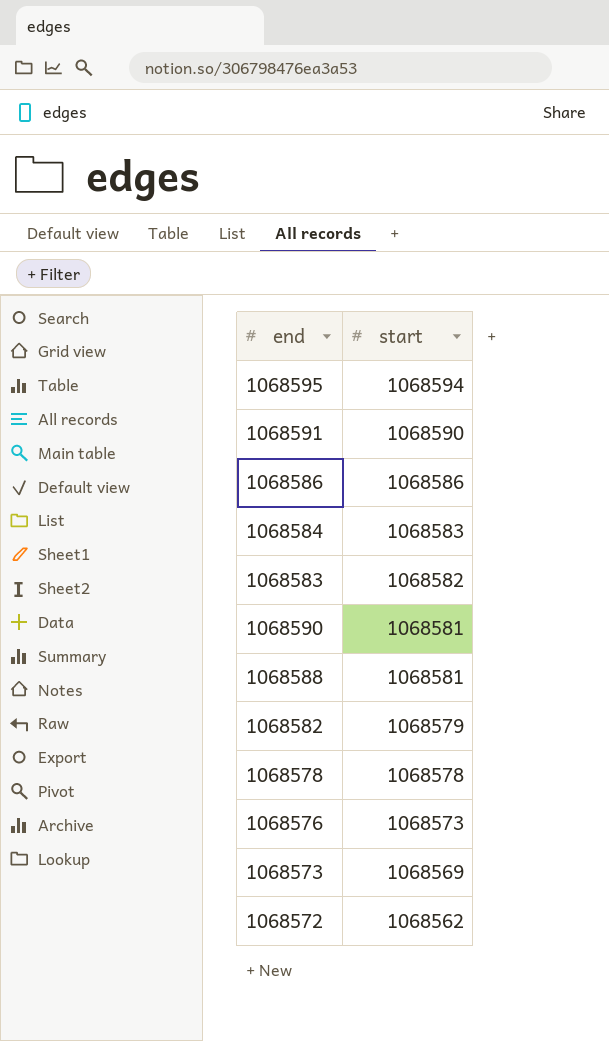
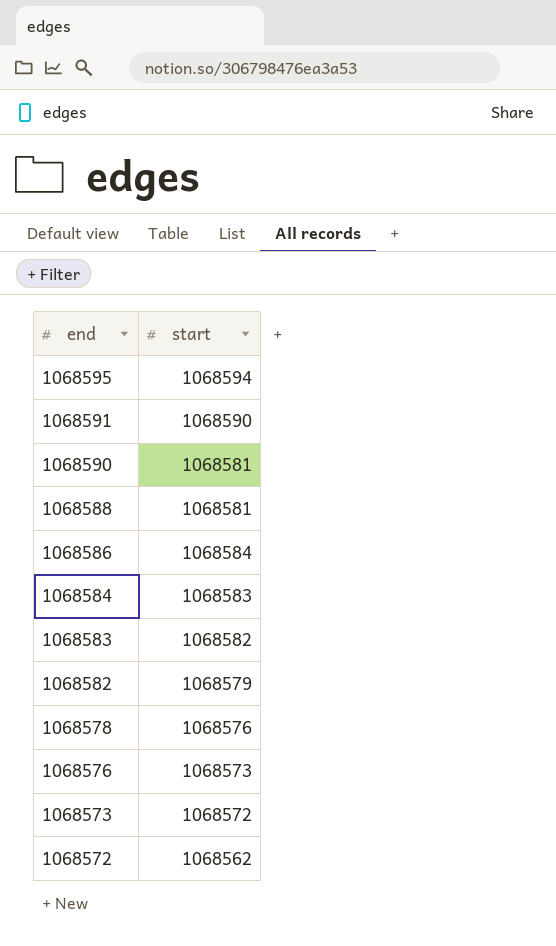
row order: start descending -> end descending
1068586 | start: 1068586 -> 1068584
1068578 | start: 1068578 -> 1068576
1068573 | start: 1068569 -> 1068572

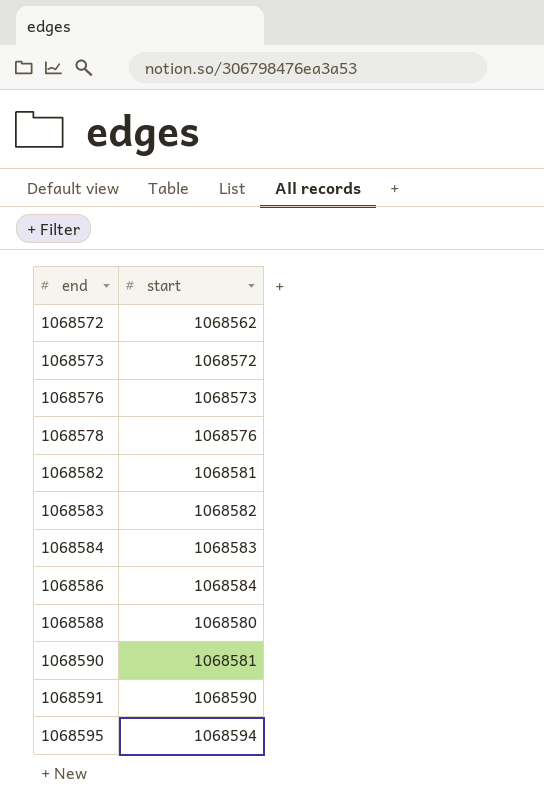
row order: end descending -> end ascending
1068582 | start: 1068579 -> 1068581
1068588 | start: 1068581 -> 1068580

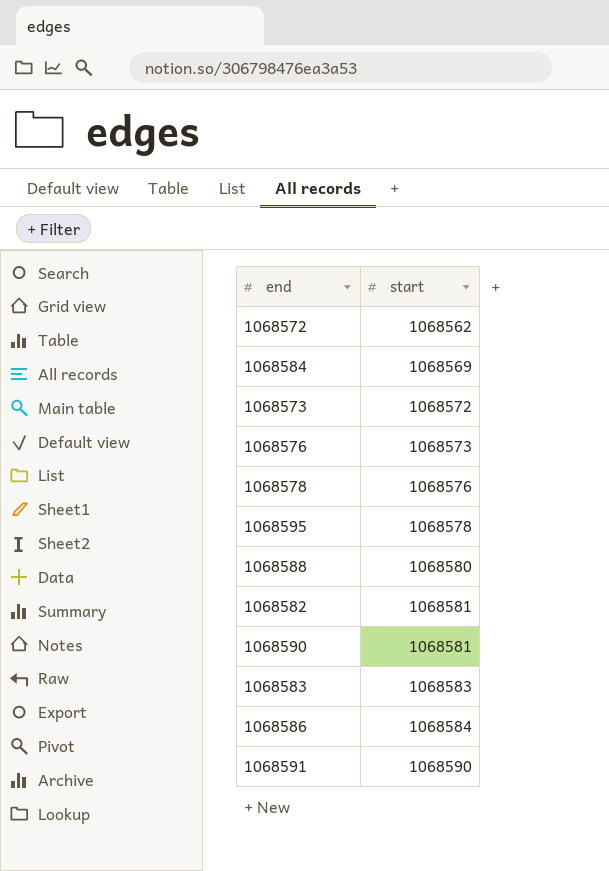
row order: end ascending -> start ascending
1068584 | start: 1068583 -> 1068569
1068595 | start: 1068594 -> 1068578
1068583 | start: 1068582 -> 1068583

